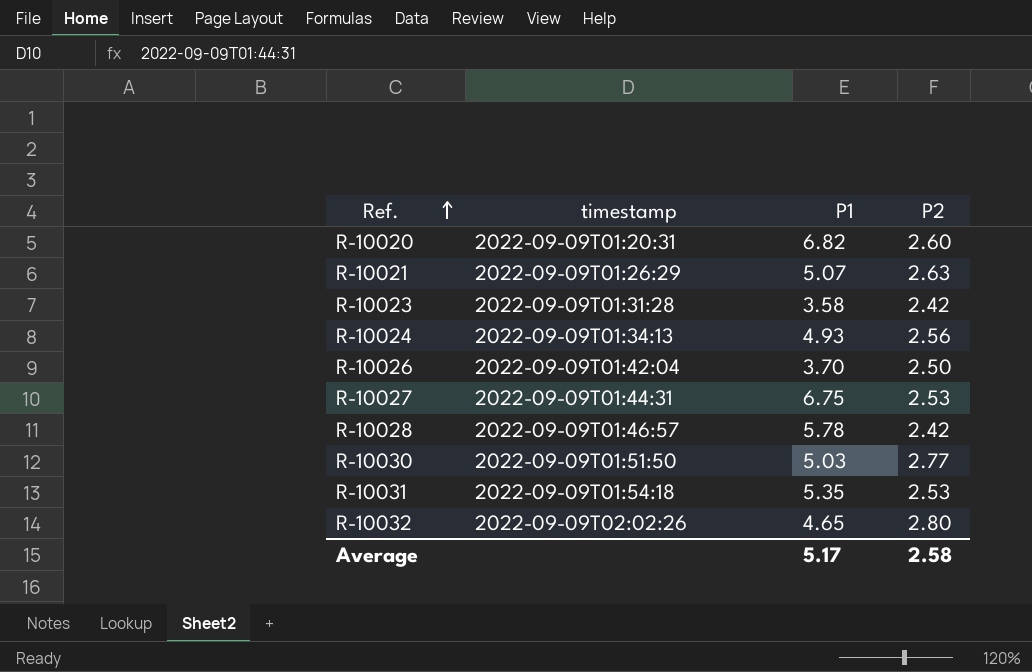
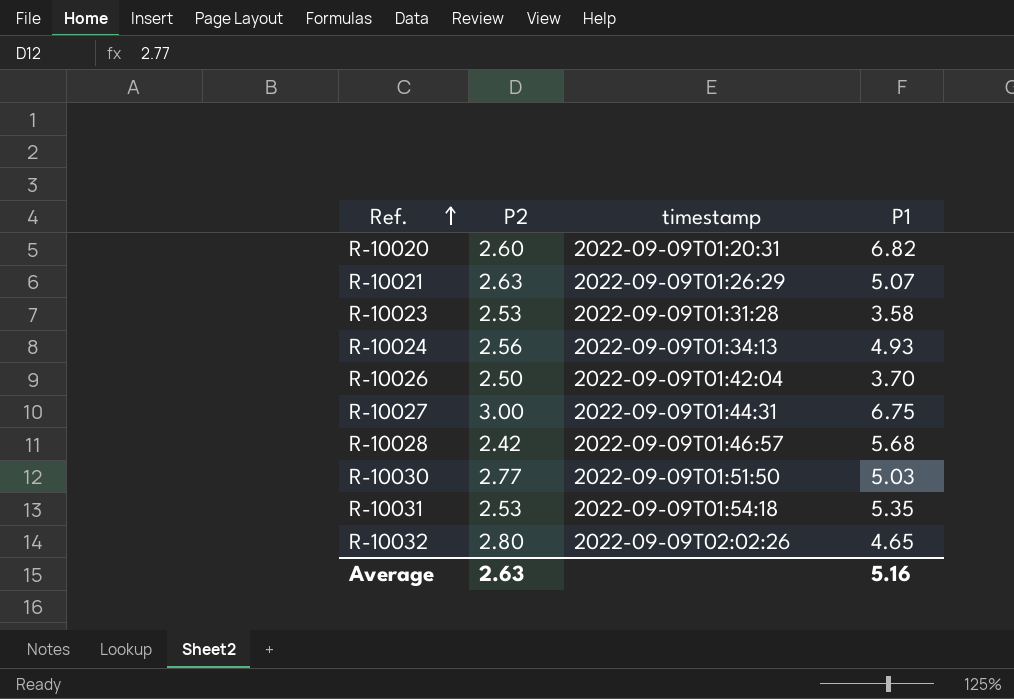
column P2 | position: 4 -> 2
R-10023 | P2: 2.42 -> 2.53
R-10027 | P2: 2.53 -> 3.00
R-10028 | P1: 5.78 -> 5.68
Average | P2: 2.58 -> 2.63
Average | P1: 5.17 -> 5.16

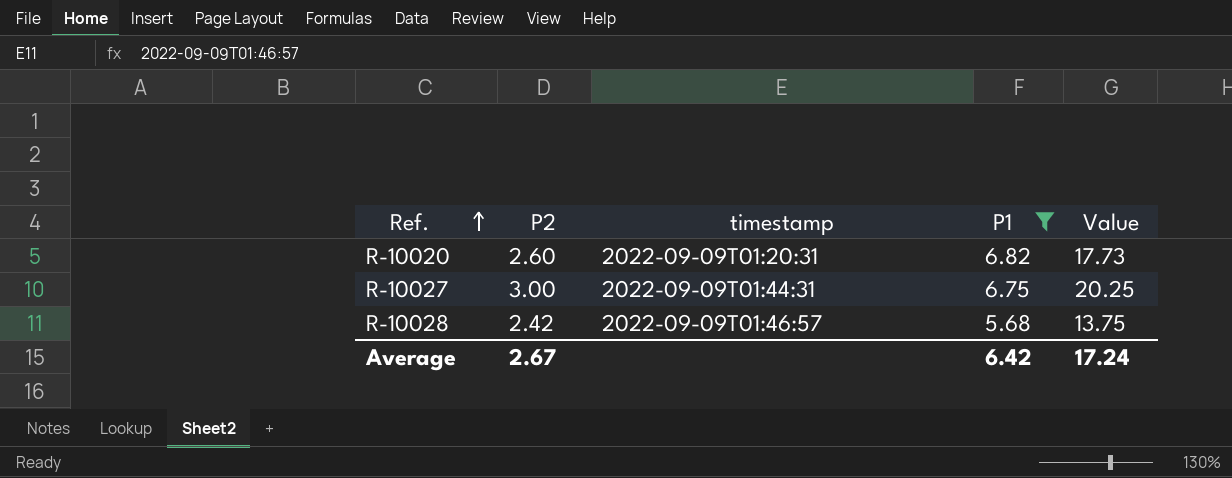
filter: none -> P1 >= 5.68
column Value | formula: none -> [P2] * [P1]
Average | P2: 2.63 -> 2.67
Average | P1: 5.16 -> 6.42

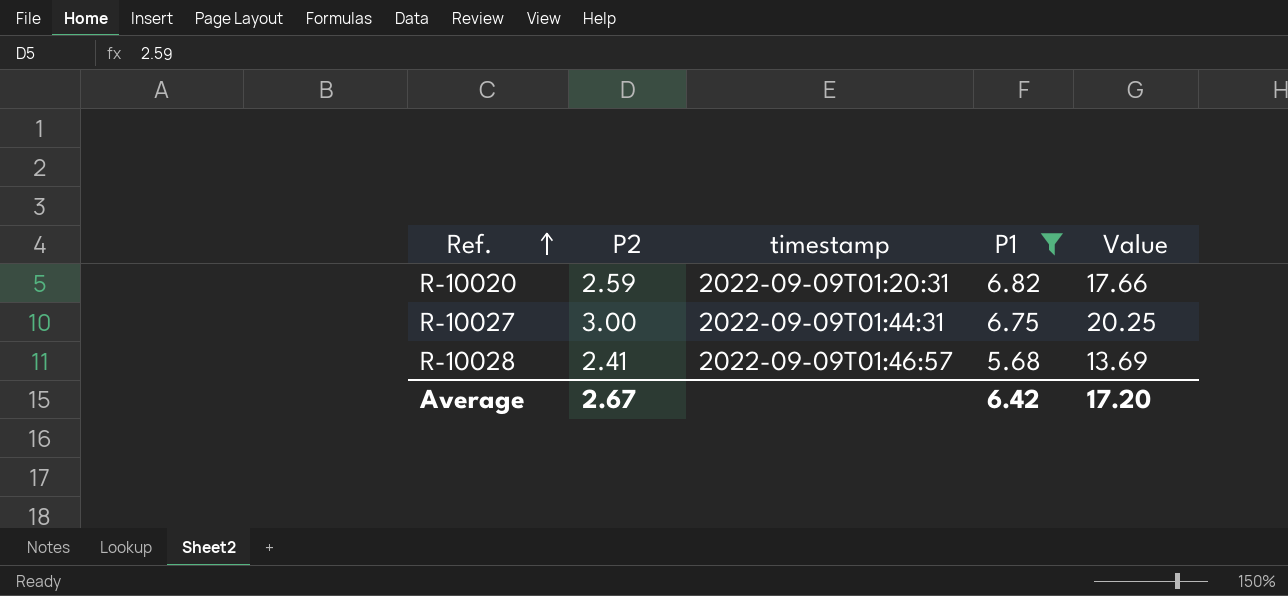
R-10020 | P2: 2.60 -> 2.59
R-10020 | Value: 17.73 -> 17.66
R-10028 | P2: 2.42 -> 2.41
R-10028 | Value: 13.75 -> 13.69
Average | Value: 17.24 -> 17.20

